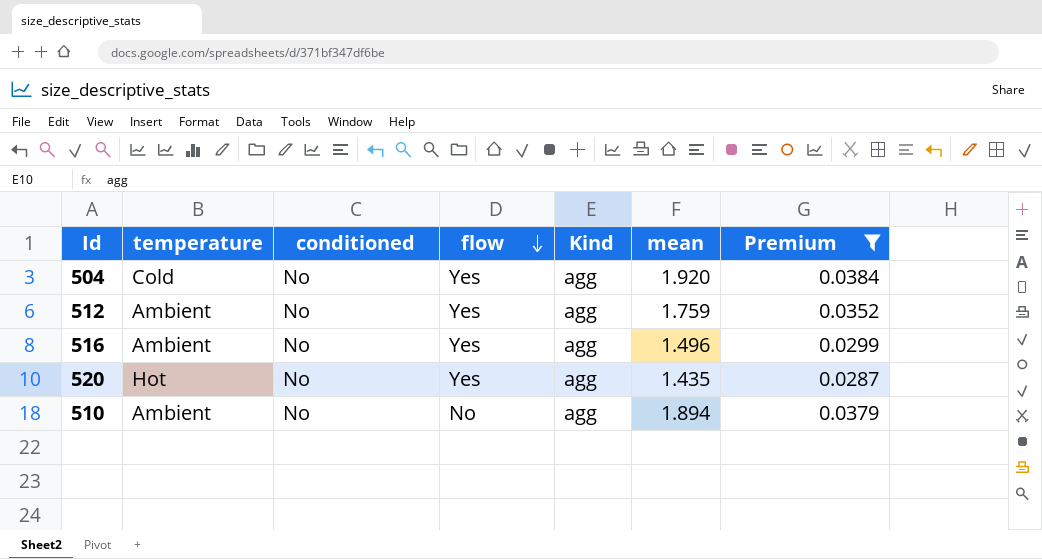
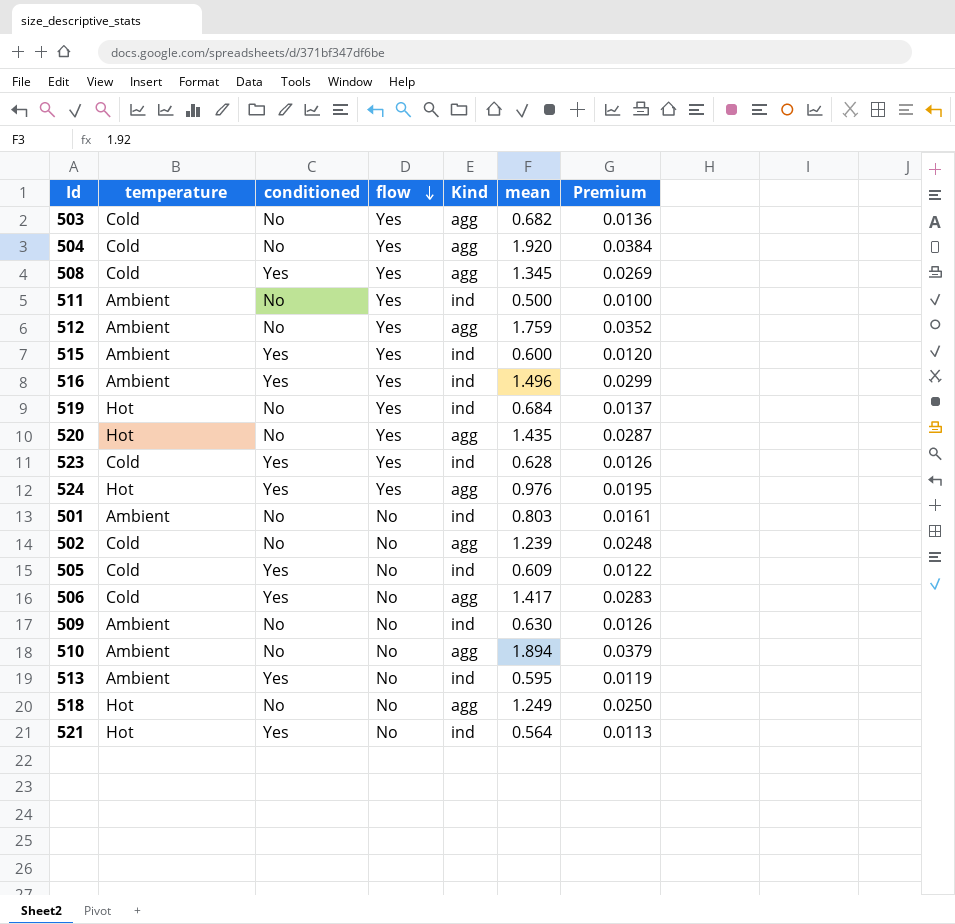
filter: Premium >= 0.0287 -> none
516 | conditioned: No -> Yes
516 | Kind: agg -> ind

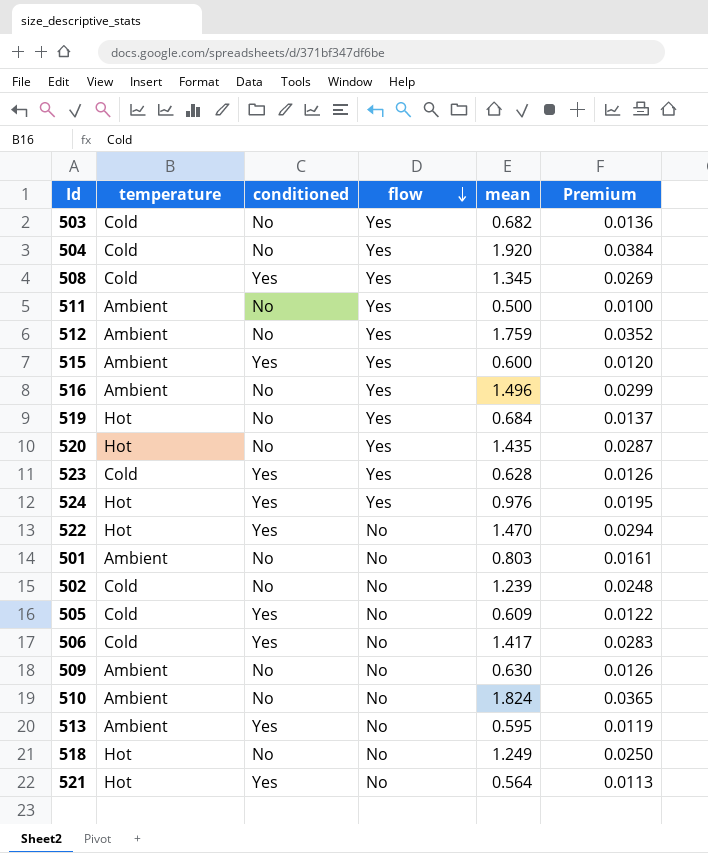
column Kind | position: 5 -> none
516 | conditioned: Yes -> No
row 522: none -> Hot | Yes | No | 1.470 | 0.0294
510 | mean: 1.894 -> 1.824
510 | Premium: 0.0379 -> 0.0365

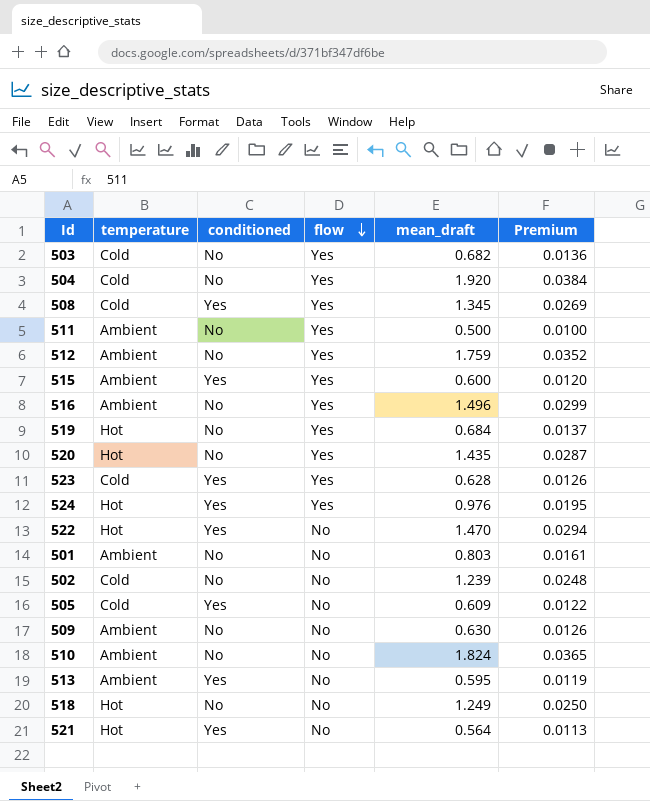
column name: mean -> mean_draft
row 506: Cold | Yes | No | 1.417 | 0.0283 -> none

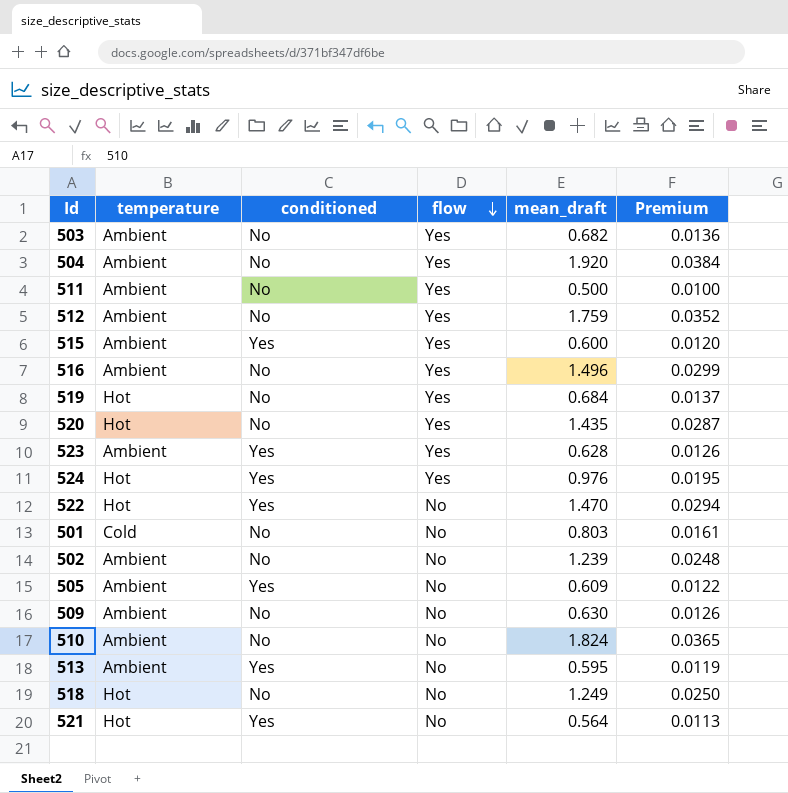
row 508: Cold | Yes | Yes | 1.345 | 0.0269 -> none
503 | temperature: Cold -> Ambient
504 | temperature: Cold -> Ambient
523 | temperature: Cold -> Ambient
501 | temperature: Ambient -> Cold
502 | temperature: Cold -> Ambient
505 | temperature: Cold -> Ambient

